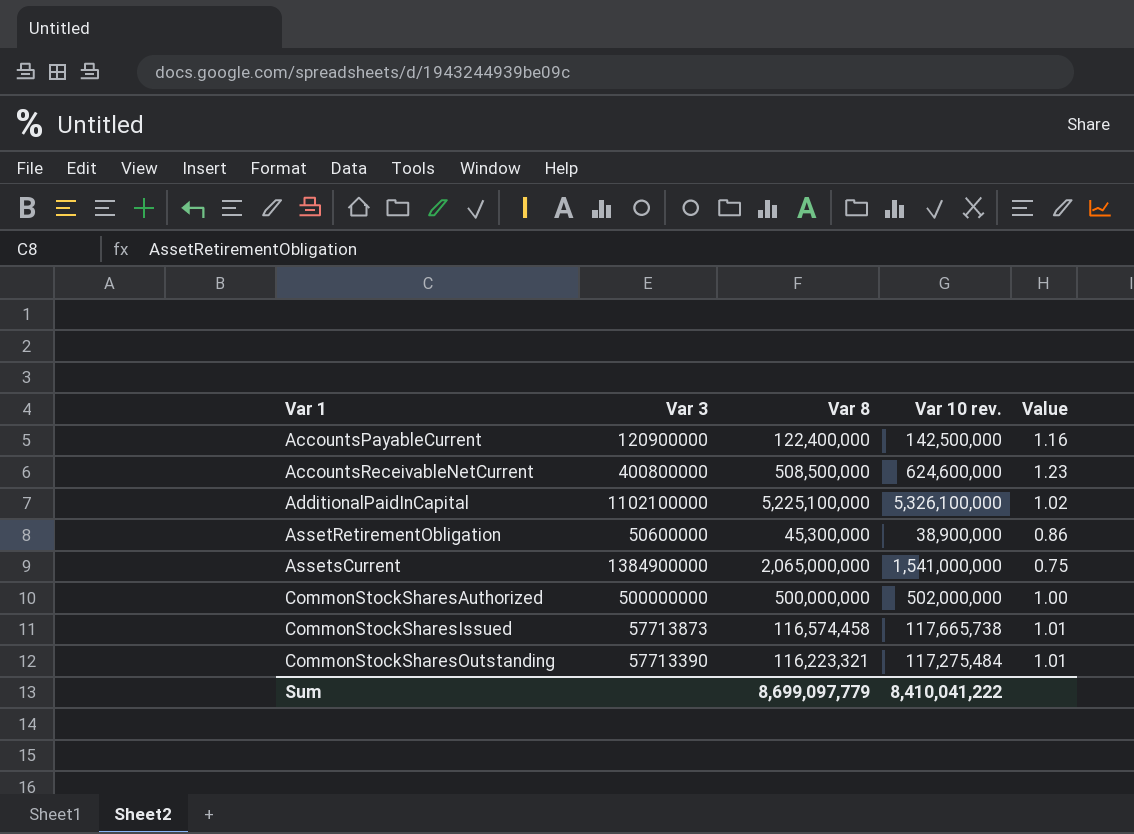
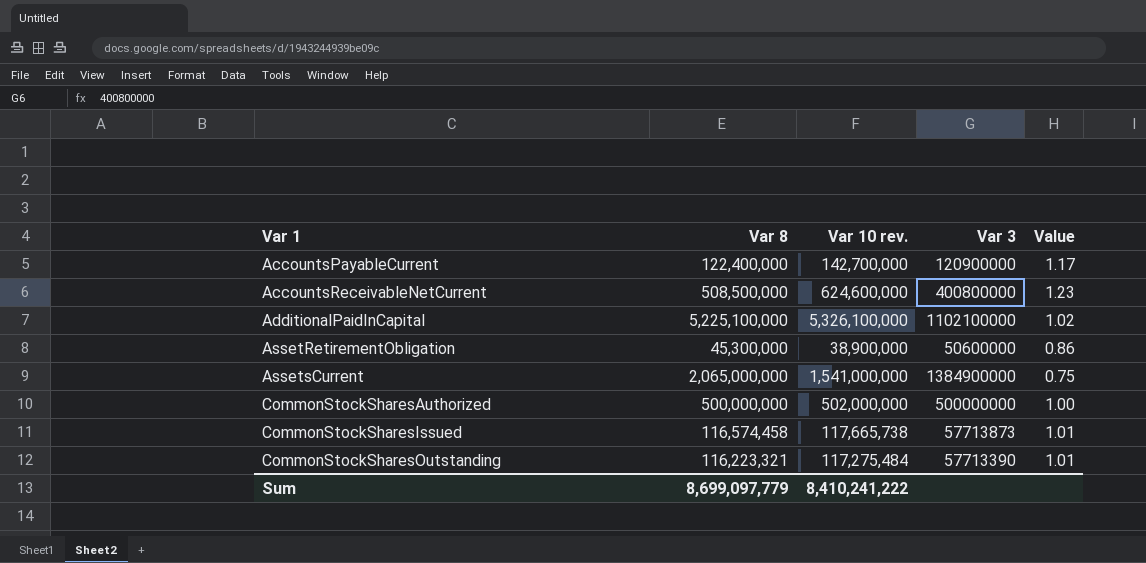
column Var 3 | position: 2 -> 4
AccountsPayableCurrent | Var 10 rev.: 142,500,000 -> 142,700,000
AccountsPayableCurrent | Value: 1.16 -> 1.17
Sum | Var 10 rev.: 8,410,041,222 -> 8,410,241,222

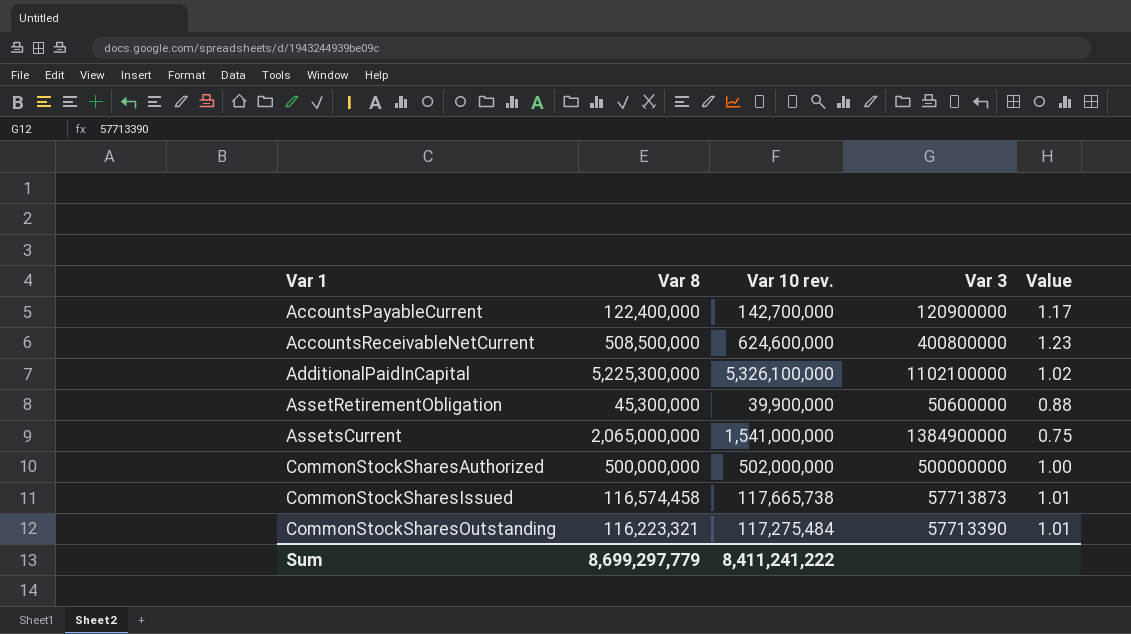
AdditionalPaidInCapital | Var 8: 5,225,100,000 -> 5,225,300,000
AssetRetirementObligation | Var 10 rev.: 38,900,000 -> 39,900,000
AssetRetirementObligation | Value: 0.86 -> 0.88
Sum | Var 8: 8,699,097,779 -> 8,699,297,779
Sum | Var 10 rev.: 8,410,241,222 -> 8,411,241,222

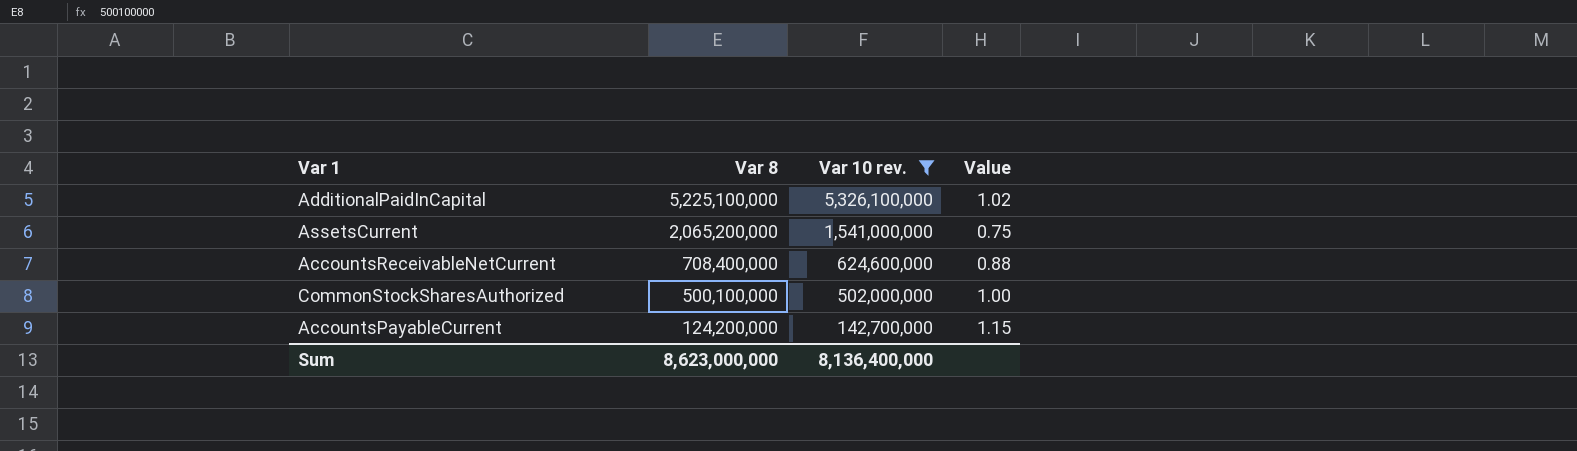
filter: none -> Var 10 rev. >= 142,700,000
row order: Var 1 ascending -> Var 8 descending
column Var 3 | position: 4 -> none
AdditionalPaidInCapital | Var 8: 5,225,300,000 -> 5,225,100,000
AssetsCurrent | Var 8: 2,065,000,000 -> 2,065,200,000
AccountsReceivableNetCurrent | Var 8: 508,500,000 -> 708,400,000
AccountsReceivableNetCurrent | Value: 1.23 -> 0.88
CommonStockSharesAuthorized | Var 8: 500,000,000 -> 500,100,000
AccountsPayableCurrent | Var 8: 122,400,000 -> 124,200,000
AccountsPayableCurrent | Value: 1.17 -> 1.15
Sum | Var 8: 8,699,297,779 -> 8,623,000,000
Sum | Var 10 rev.: 8,411,241,222 -> 8,136,400,000

